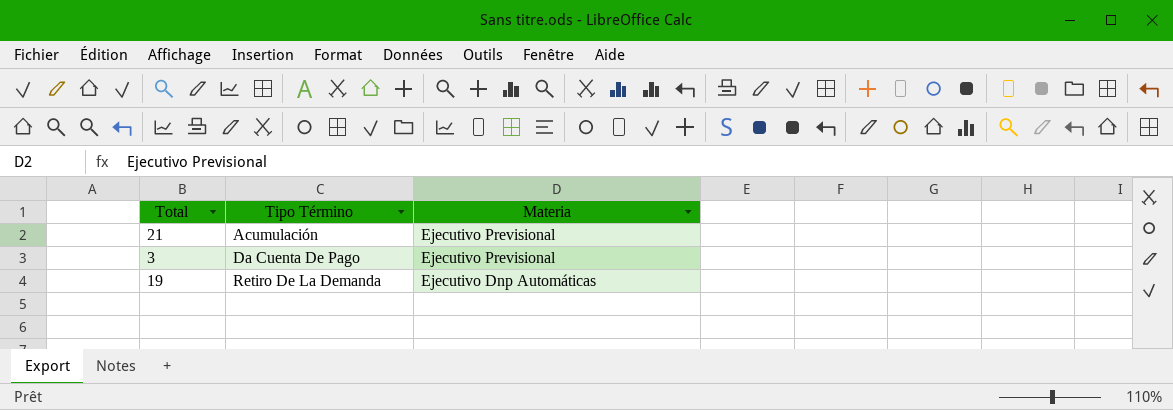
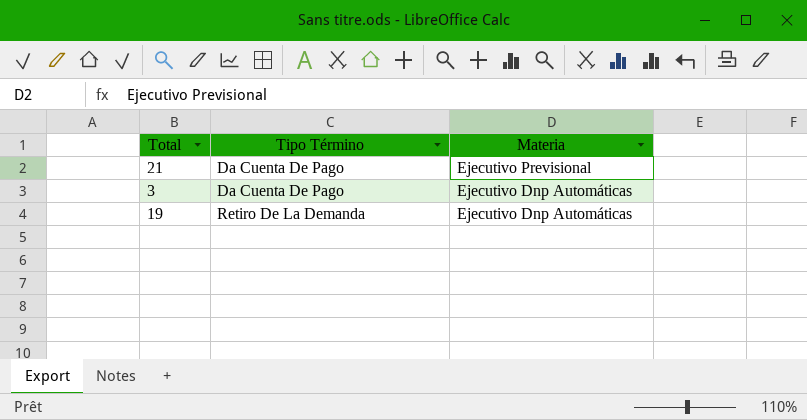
21 | Tipo Término: Acumulación -> Da Cuenta De Pago
3 | Materia: Ejecutivo Previsional -> Ejecutivo Dnp Automáticas

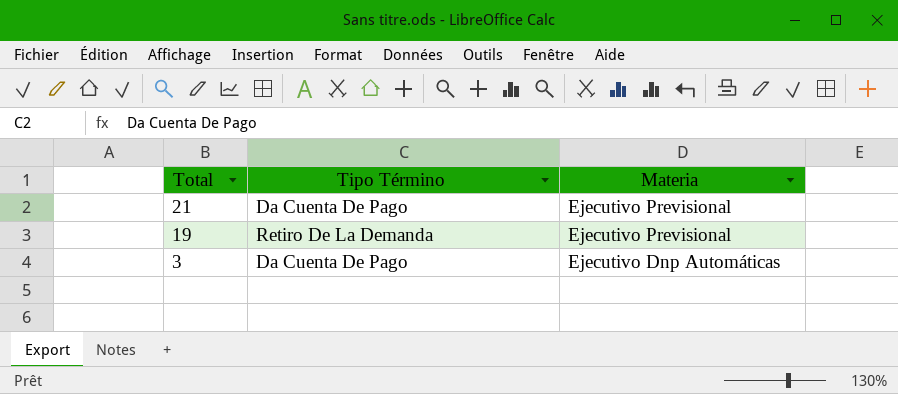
row order: Tipo Término ascending -> Total descending
19 | Materia: Ejecutivo Dnp Automáticas -> Ejecutivo Previsional

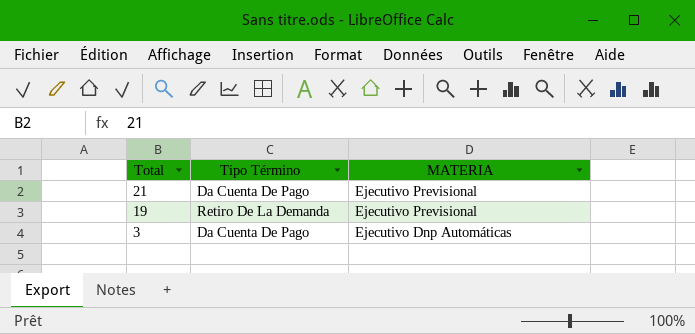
column name: Materia -> MATERIA

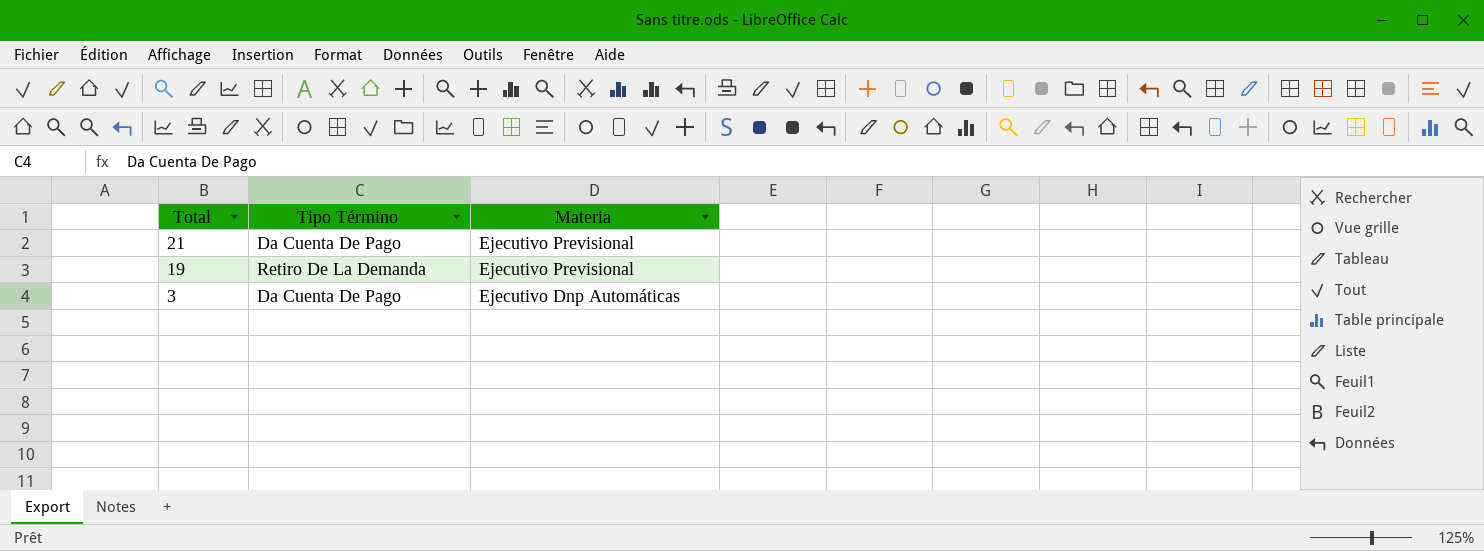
column name: MATERIA -> Materia

